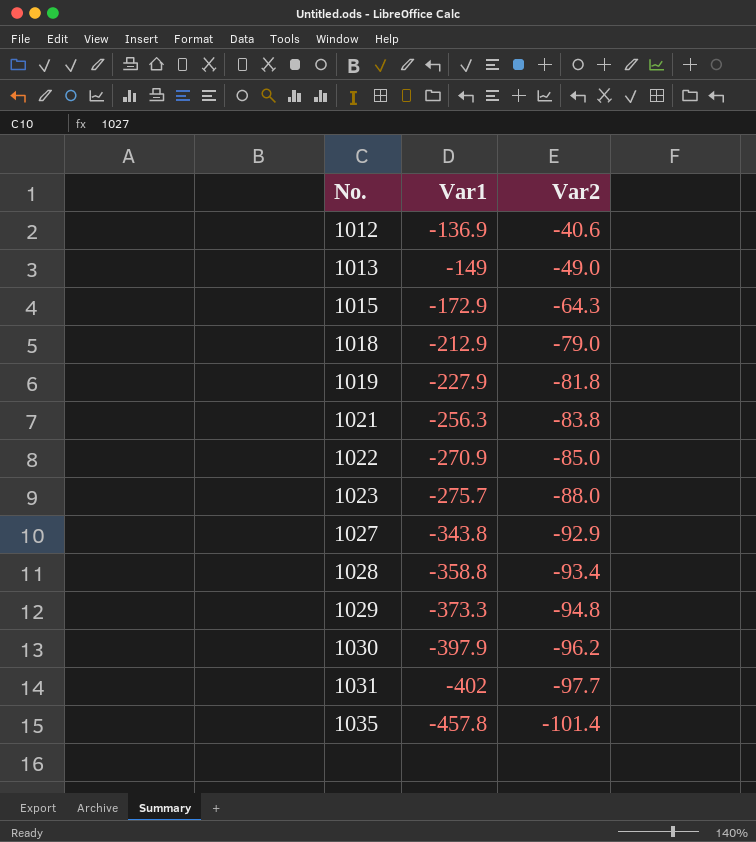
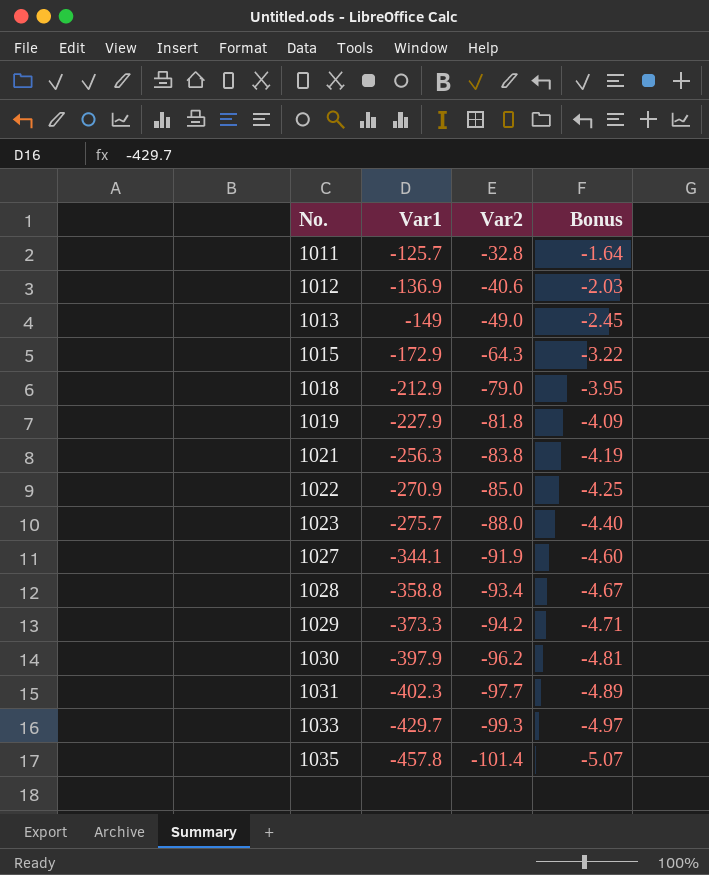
column Bonus | formula: none -> [Var2] * 0.05
row 1011: none -> -125.7 | -32.8 | -1.64
1027 | Var1: -343.8 -> -344.1
1027 | Var2: -92.9 -> -91.9
1029 | Var2: -94.8 -> -94.2
1031 | Var1: -402 -> -402.3
row 1033: none -> -429.7 | -99.3 | -4.97

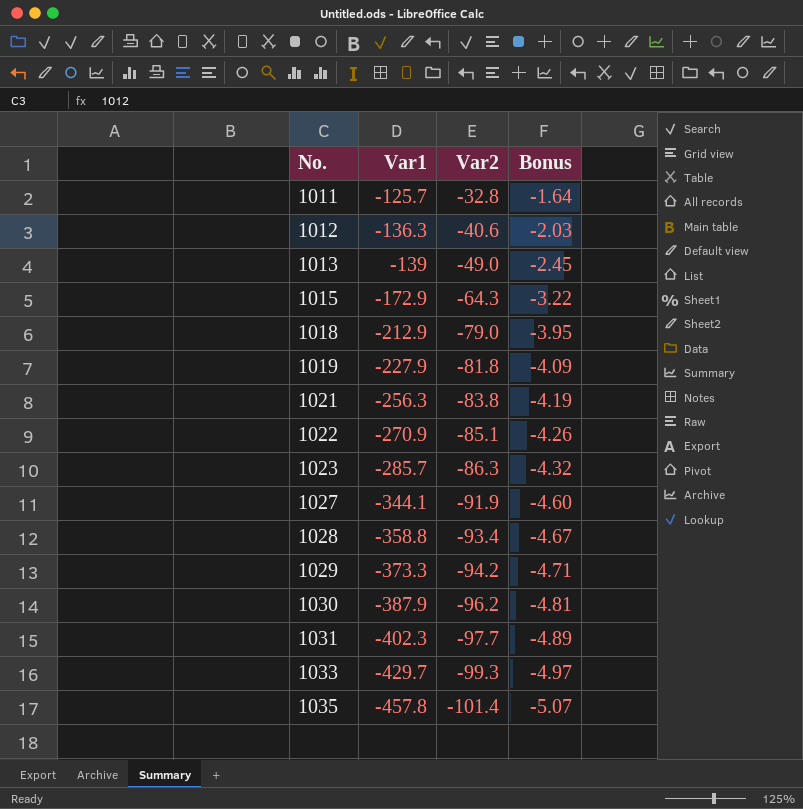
1012 | Var1: -136.9 -> -136.3
1013 | Var1: -149 -> -139
1022 | Var2: -85.0 -> -85.1
1022 | Bonus: -4.25 -> -4.26
1023 | Var1: -275.7 -> -285.7
1023 | Var2: -88.0 -> -86.3
1023 | Bonus: -4.40 -> -4.32
1030 | Var1: -397.9 -> -387.9

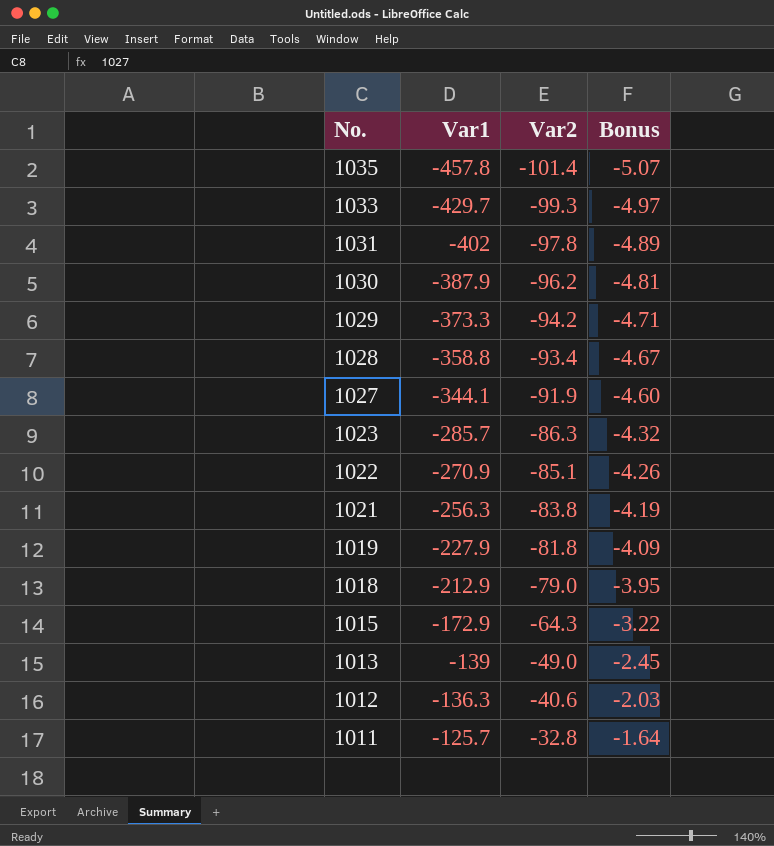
row order: No. ascending -> No. descending
1031 | Var1: -402.3 -> -402
1031 | Var2: -97.7 -> -97.8

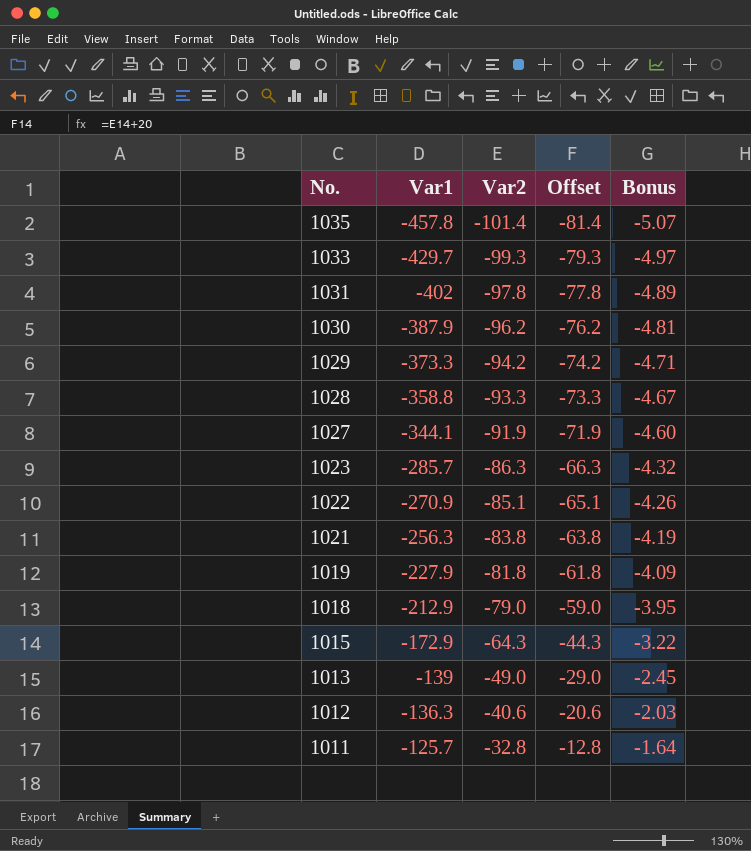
column Offset | formula: none -> [Var2] + 20
1028 | Var2: -93.4 -> -93.3

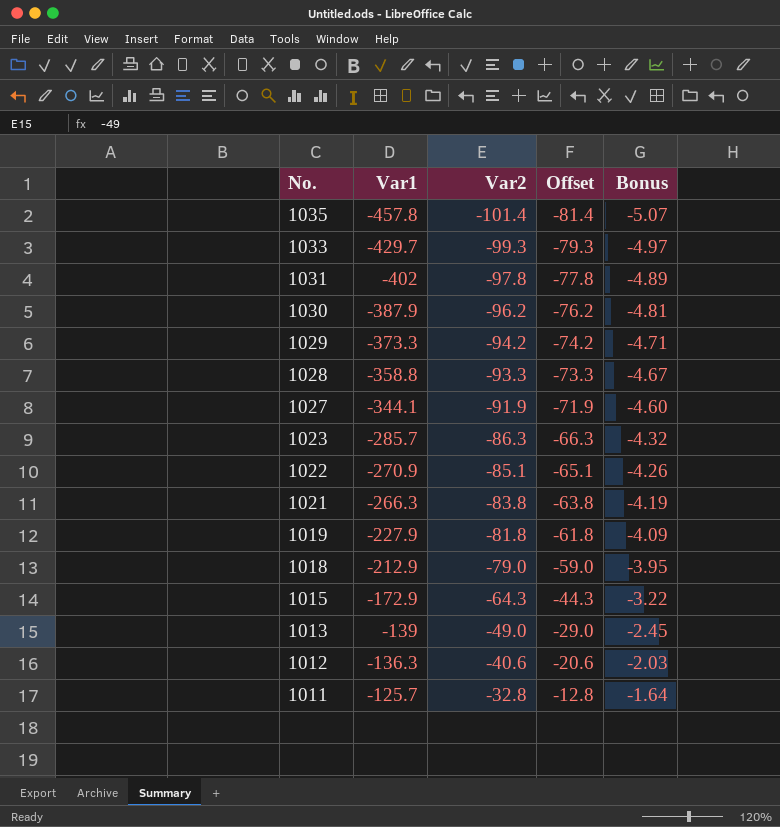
1021 | Var1: -256.3 -> -266.3

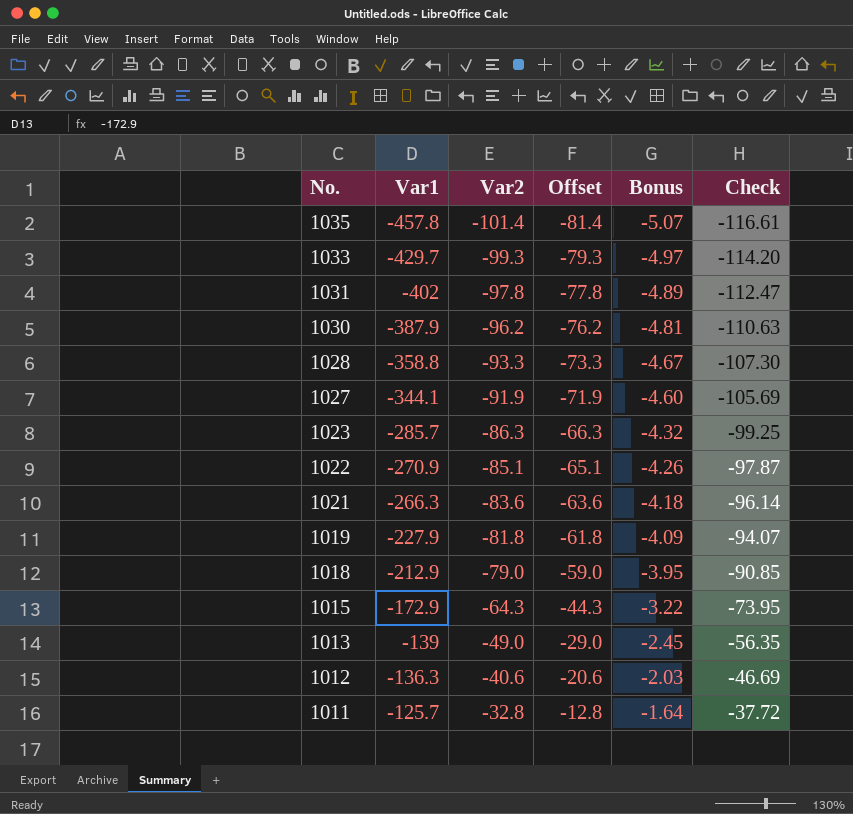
column Check | formula: none -> [Var2] * 1.15
row 1029: -373.3 | -94.2 | -74.2 | -4.71 -> none
1021 | Var2: -83.8 -> -83.6
1021 | Offset: -63.8 -> -63.6
1021 | Bonus: -4.19 -> -4.18

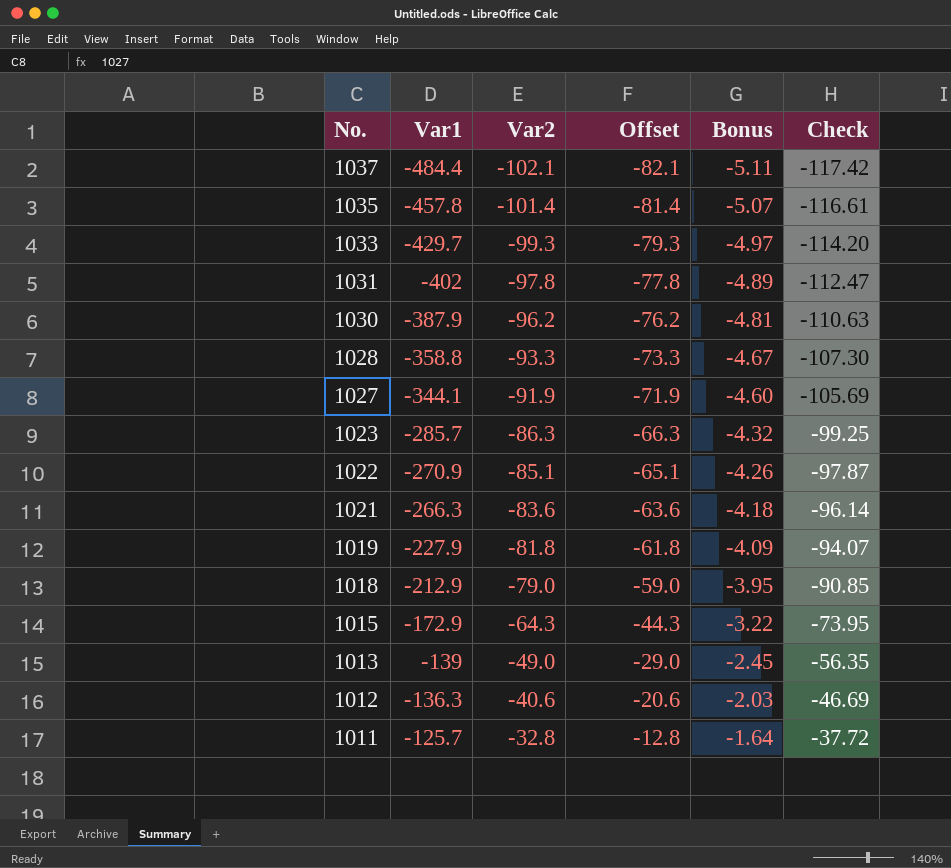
row 1037: none -> -484.4 | -102.1 | -82.1 | -5.11 | -117.42

